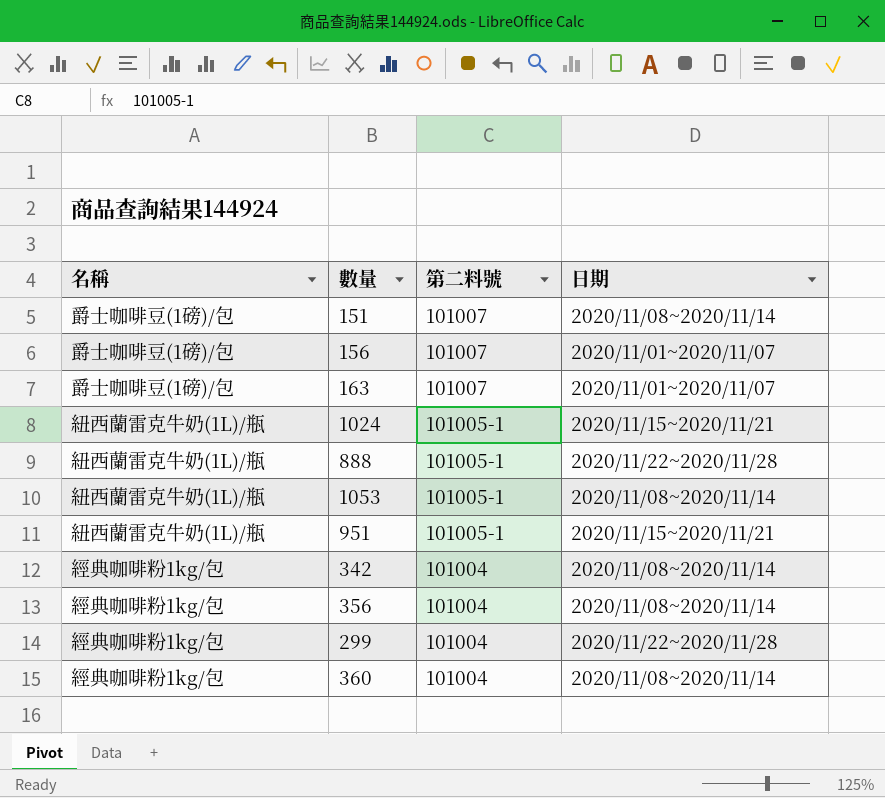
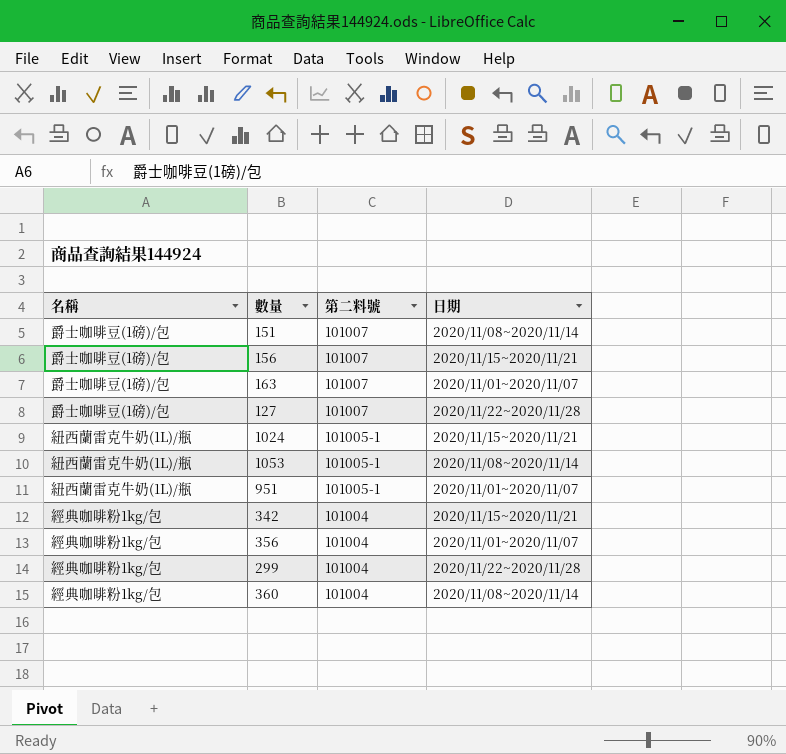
row 888: 紐西蘭雷克牛奶(1L)/瓶 | 101005-1 | 2020/11/22~2020/11/28 -> none
156 | 日期: 2020/11/01~2020/11/07 -> 2020/11/15~2020/11/21
row 127: none -> 爵士咖啡豆(1磅)/包 | 101007 | 2020/11/22~2020/11/28
951 | 日期: 2020/11/15~2020/11/21 -> 2020/11/01~2020/11/07
342 | 日期: 2020/11/08~2020/11/14 -> 2020/11/15~2020/11/21
356 | 日期: 2020/11/08~2020/11/14 -> 2020/11/01~2020/11/07

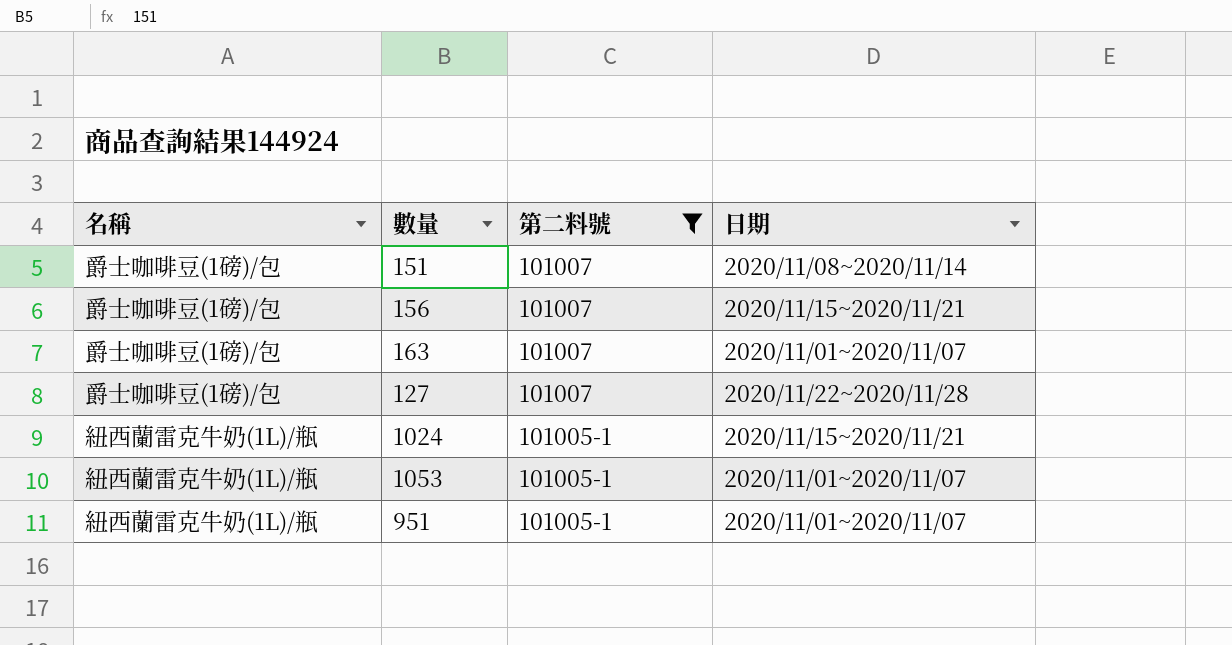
filter: none -> 第二料號 != 101004
1053 | 日期: 2020/11/08~2020/11/14 -> 2020/11/01~2020/11/07

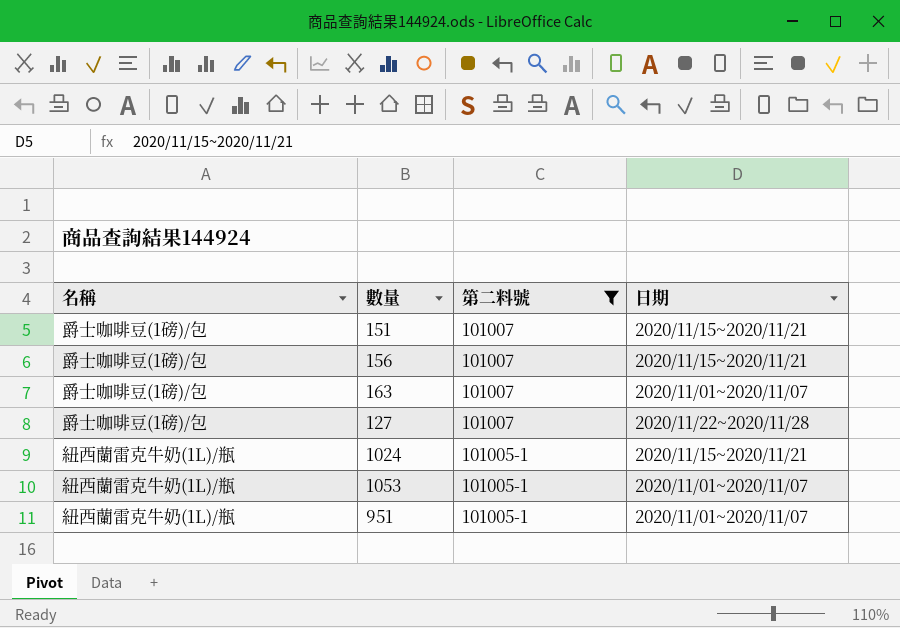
151 | 日期: 2020/11/08~2020/11/14 -> 2020/11/15~2020/11/21

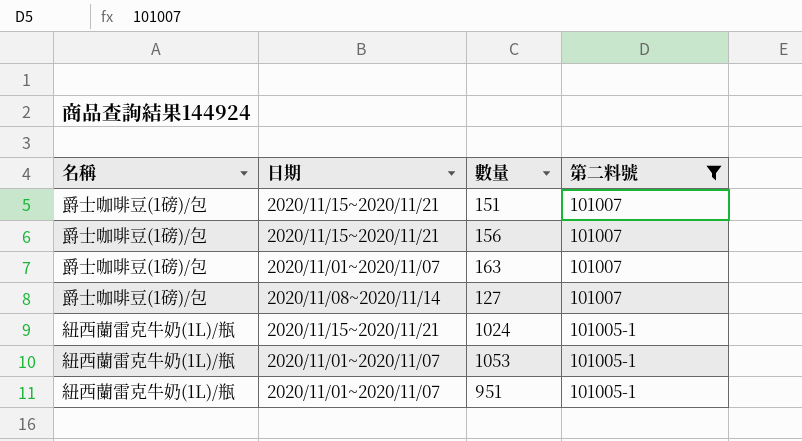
column 日期 | position: 4 -> 2
127 | 日期: 2020/11/22~2020/11/28 -> 2020/11/08~2020/11/14

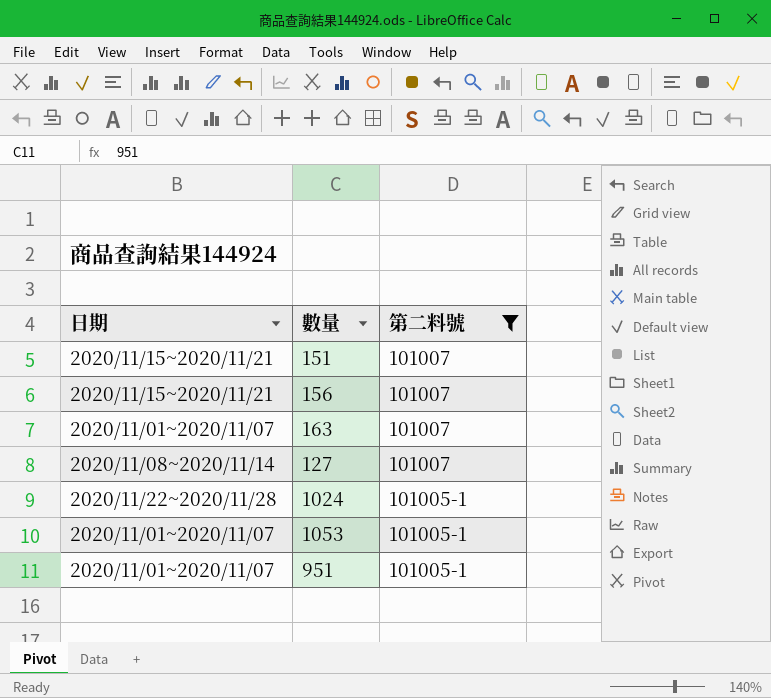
column 名稱 | position: 1 -> none
1024 | 日期: 2020/11/15~2020/11/21 -> 2020/11/22~2020/11/28

